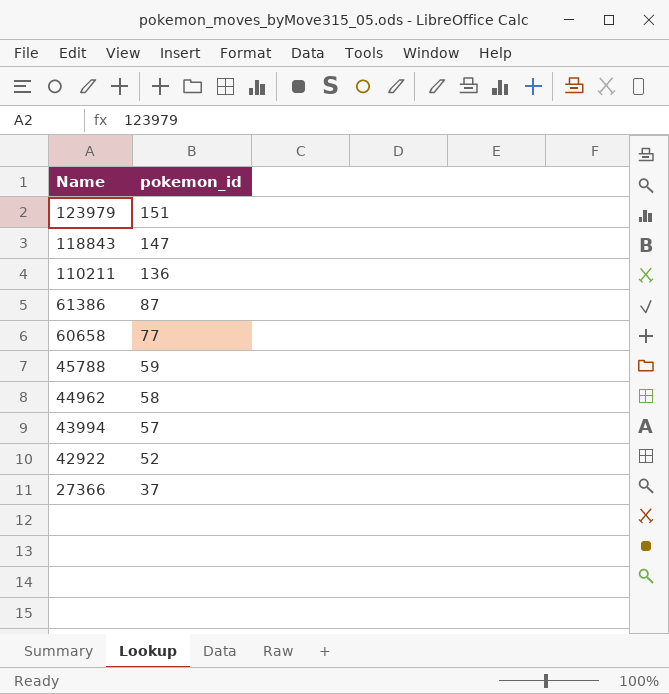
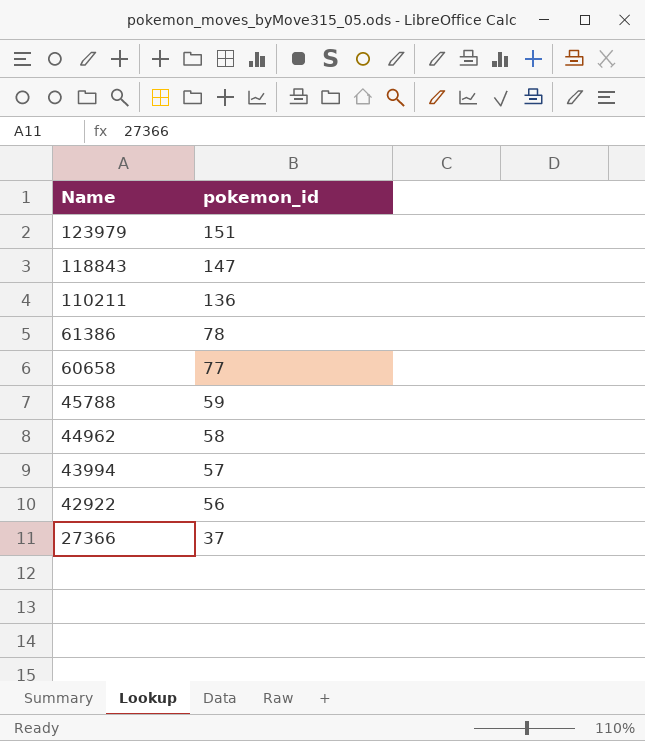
61386 | pokemon_id: 87 -> 78
42922 | pokemon_id: 52 -> 56

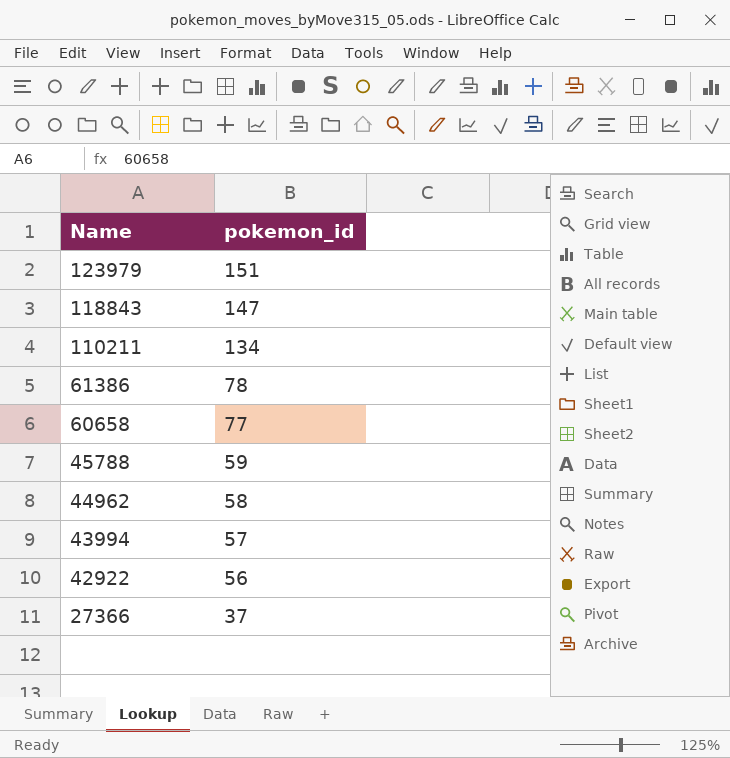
110211 | pokemon_id: 136 -> 134

